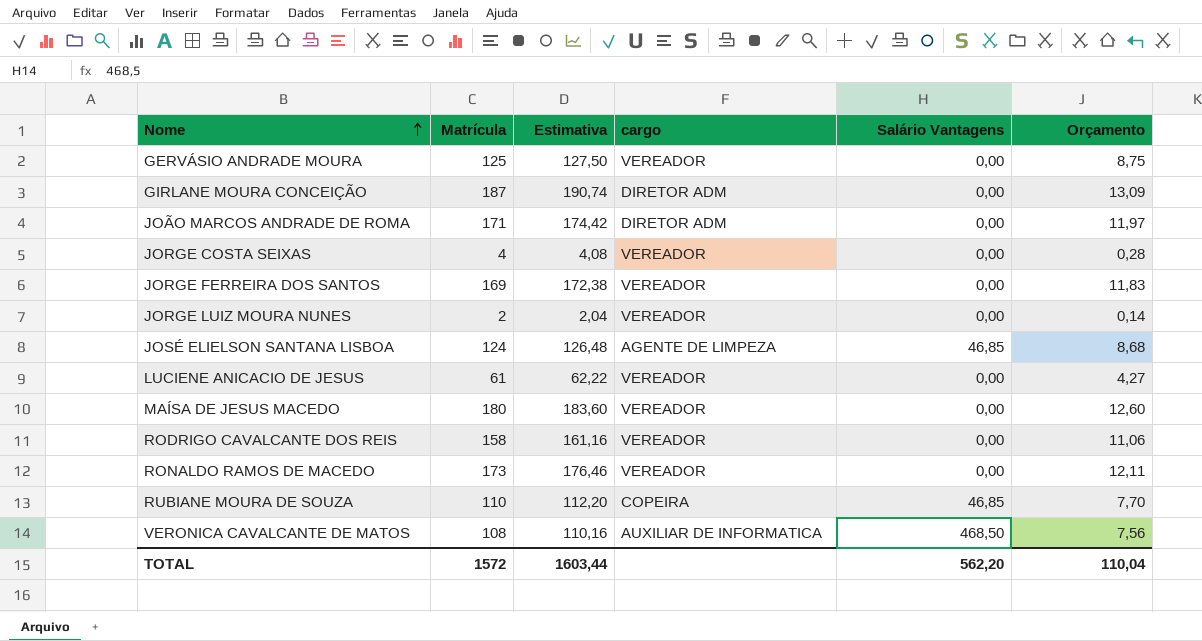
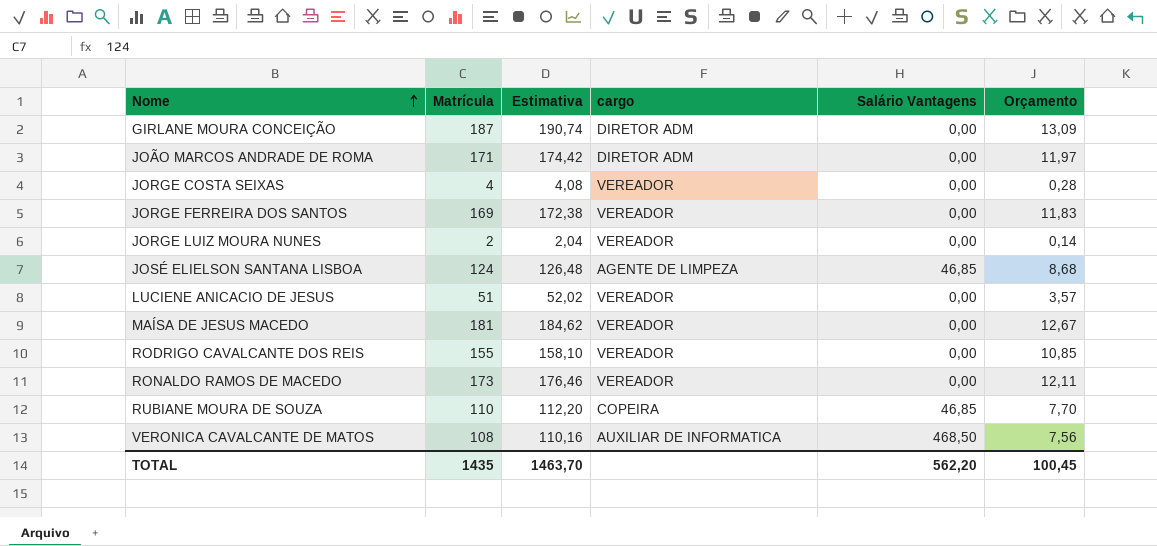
row GERVÁSIO ANDRADE MOURA: 125 | 127,50 | VEREADOR | 0,00 | 8,75 -> none
LUCIENE ANICACIO DE JESUS | Matrícula: 61 -> 51
LUCIENE ANICACIO DE JESUS | Estimativa: 62,22 -> 52,02
LUCIENE ANICACIO DE JESUS | Orçamento: 4,27 -> 3,57
MAÍSA DE JESUS MACEDO | Matrícula: 180 -> 181
MAÍSA DE JESUS MACEDO | Estimativa: 183,60 -> 184,62
MAÍSA DE JESUS MACEDO | Orçamento: 12,60 -> 12,67
RODRIGO CAVALCANTE DOS REIS | Matrícula: 158 -> 155
RODRIGO CAVALCANTE DOS REIS | Estimativa: 161,16 -> 158,10
RODRIGO CAVALCANTE DOS REIS | Orçamento: 11,06 -> 10,85
TOTAL | Matrícula: 1572 -> 1435
TOTAL | Estimativa: 1603,44 -> 1463,70
TOTAL | Orçamento: 110,04 -> 100,45

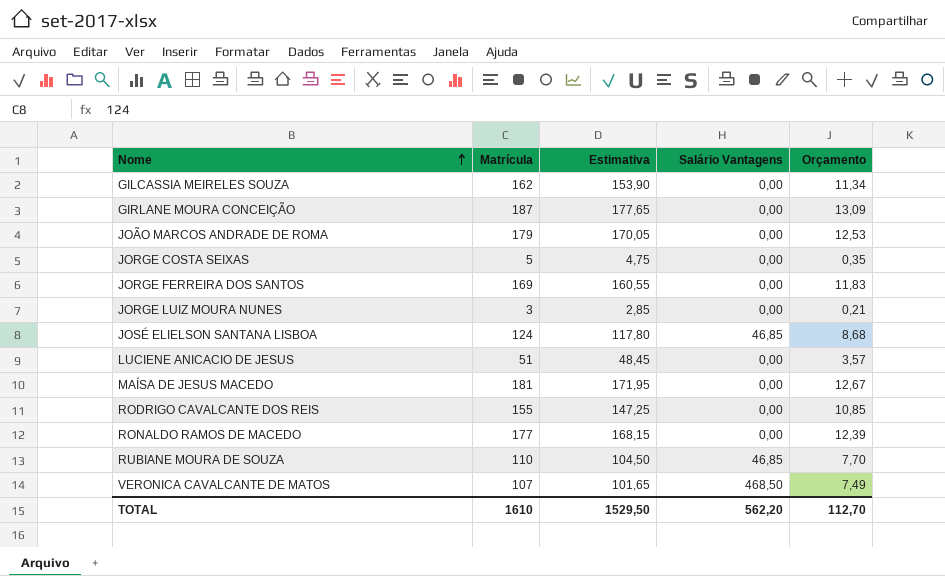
column cargo | position: 4 -> none
column Estimativa | formula: [Matrícula] * 1,02 -> [Matrícula] * 0,95
row GILCASSIA MEIRELES SOUZA: none -> 162 | 153,90 | 0,00 | 11,34
JOÃO MARCOS ANDRADE DE ROMA | Matrícula: 171 -> 179
JOÃO MARCOS ANDRADE DE ROMA | Orçamento: 11,97 -> 12,53
JORGE COSTA SEIXAS | Matrícula: 4 -> 5
JORGE COSTA SEIXAS | Orçamento: 0,28 -> 0,35
JORGE LUIZ MOURA NUNES | Matrícula: 2 -> 3
JORGE LUIZ MOURA NUNES | Orçamento: 0,14 -> 0,21
RONALDO RAMOS DE MACEDO | Matrícula: 173 -> 177
RONALDO RAMOS DE MACEDO | Orçamento: 12,11 -> 12,39
VERONICA CAVALCANTE DE MATOS | Matrícula: 108 -> 107
VERONICA CAVALCANTE DE MATOS | Orçamento: 7,56 -> 7,49
TOTAL | Matrícula: 1435 -> 1610
TOTAL | Estimativa: 1463,70 -> 1529,50
TOTAL | Orçamento: 100,45 -> 112,70

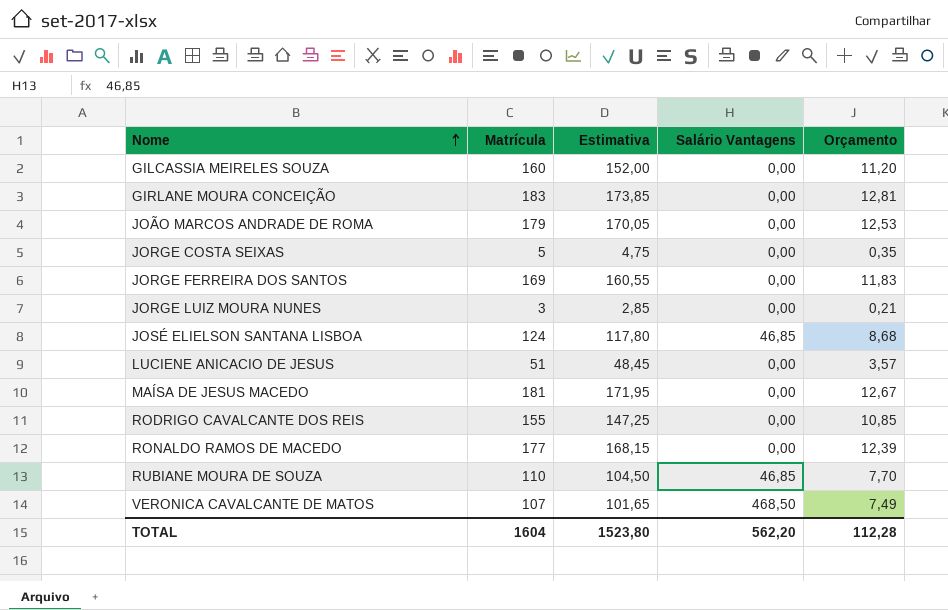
GILCASSIA MEIRELES SOUZA | Matrícula: 162 -> 160
GILCASSIA MEIRELES SOUZA | Estimativa: 153,90 -> 152,00
GILCASSIA MEIRELES SOUZA | Orçamento: 11,34 -> 11,20
GIRLANE MOURA CONCEIÇÃO | Matrícula: 187 -> 183
GIRLANE MOURA CONCEIÇÃO | Estimativa: 177,65 -> 173,85
GIRLANE MOURA CONCEIÇÃO | Orçamento: 13,09 -> 12,81
TOTAL | Matrícula: 1610 -> 1604
TOTAL | Estimativa: 1529,50 -> 1523,80
TOTAL | Orçamento: 112,70 -> 112,28

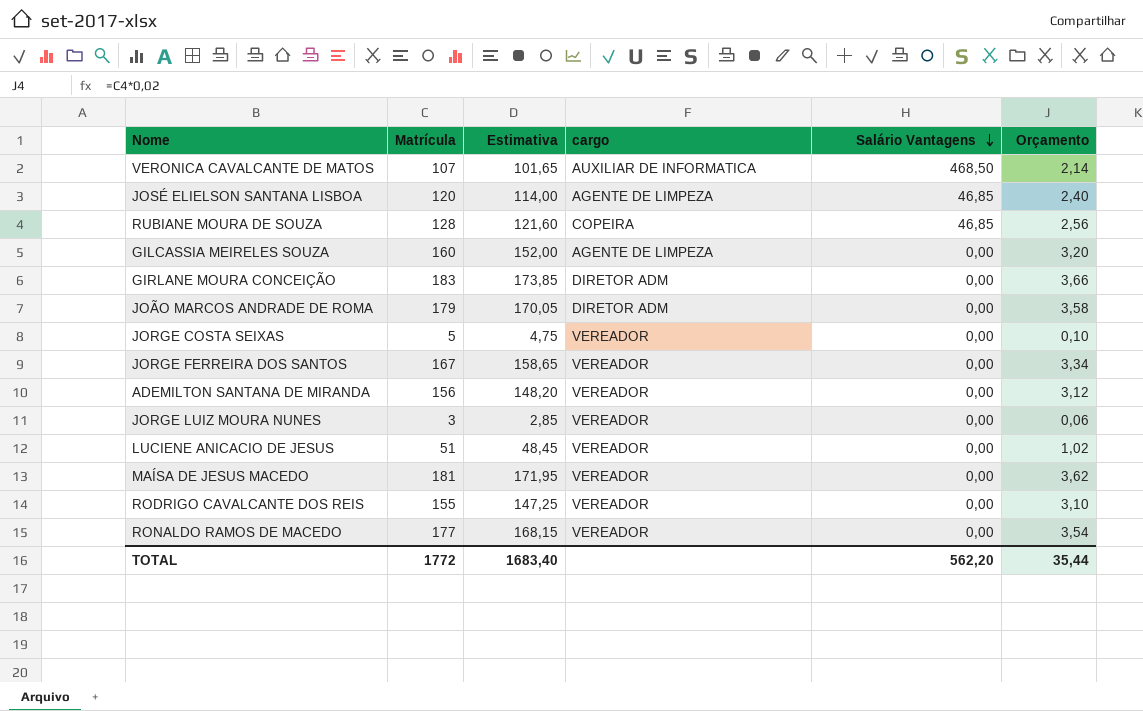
row order: Nome ascending -> Salário Vantagens descending
column cargo | position: none -> 4
column Orçamento | formula: [Matrícula] * 0,07 -> [Matrícula] * 0,02
JOSÉ ELIELSON SANTANA LISBOA | Matrícula: 124 -> 120
JOSÉ ELIELSON SANTANA LISBOA | Estimativa: 117,80 -> 114,00
RUBIANE MOURA DE SOUZA | Matrícula: 110 -> 128
RUBIANE MOURA DE SOUZA | Estimativa: 104,50 -> 121,60
JORGE FERREIRA DOS SANTOS | Matrícula: 169 -> 167
JORGE FERREIRA DOS SANTOS | Estimativa: 160,55 -> 158,65
row ADEMILTON SANTANA DE MIRANDA: none -> 156 | 148,20 | VEREADOR | 0,00 | 3,12
TOTAL | Matrícula: 1604 -> 1772
TOTAL | Estimativa: 1523,80 -> 1683,40
TOTAL | Orçamento: 112,28 -> 35,44

